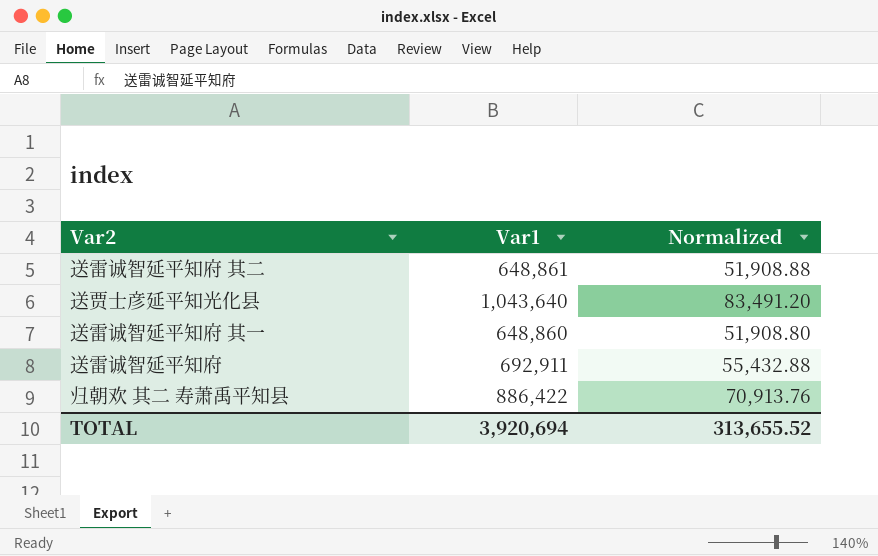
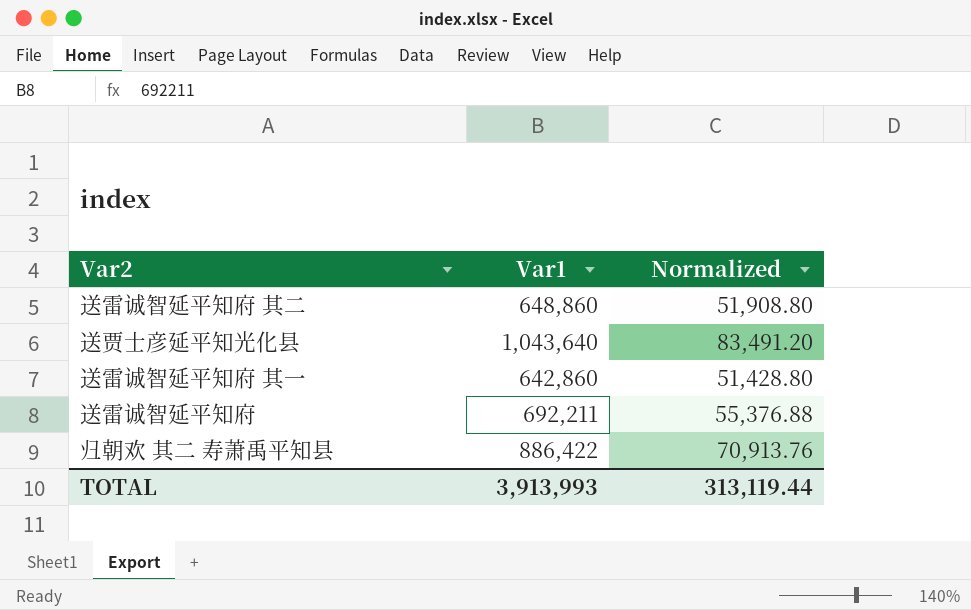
送雷诚智延平知府 其二 | Var1: 648,861 -> 648,860
送雷诚智延平知府 其二 | Normalized: 51,908.88 -> 51,908.80
送雷诚智延平知府 其一 | Var1: 648,860 -> 642,860
送雷诚智延平知府 其一 | Normalized: 51,908.80 -> 51,428.80
送雷诚智延平知府 | Var1: 692,911 -> 692,211
送雷诚智延平知府 | Normalized: 55,432.88 -> 55,376.88
TOTAL | Var1: 3,920,694 -> 3,913,993
TOTAL | Normalized: 313,655.52 -> 313,119.44

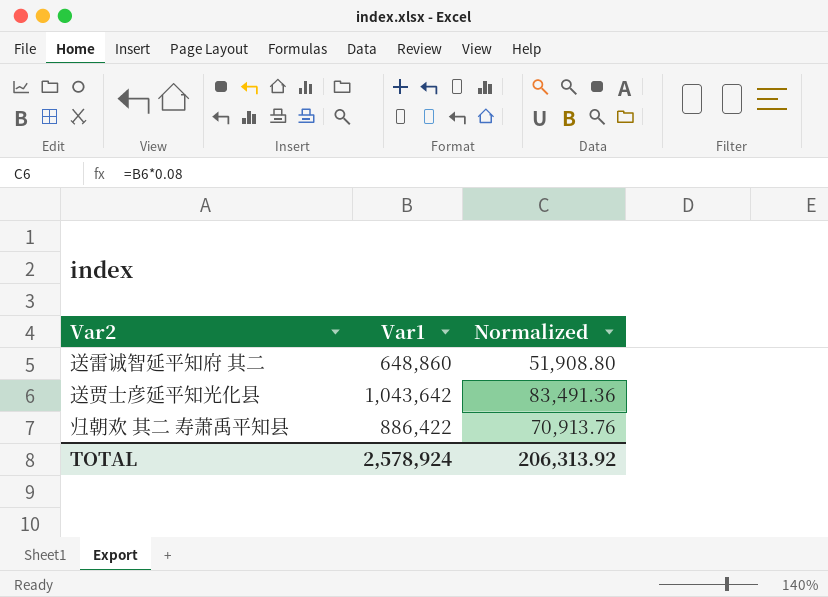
row 送雷诚智延平知府 其一: 642,860 | 51,428.80 -> none
row 送雷诚智延平知府: 692,211 | 55,376.88 -> none
送贾士彦延平知光化县 | Var1: 1,043,640 -> 1,043,642
送贾士彦延平知光化县 | Normalized: 83,491.20 -> 83,491.36
TOTAL | Var1: 3,913,993 -> 2,578,924
TOTAL | Normalized: 313,119.44 -> 206,313.92

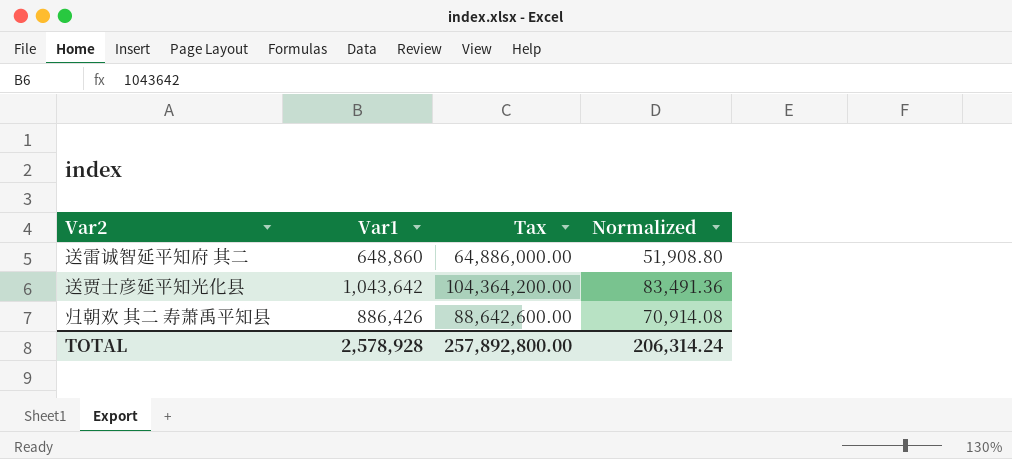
column Tax | formula: none -> [Var1] * 100
归朝欢 其二 寿萧禹平知县 | Var1: 886,422 -> 886,426
归朝欢 其二 寿萧禹平知县 | Normalized: 70,913.76 -> 70,914.08
TOTAL | Var1: 2,578,924 -> 2,578,928
TOTAL | Normalized: 206,313.92 -> 206,314.24

